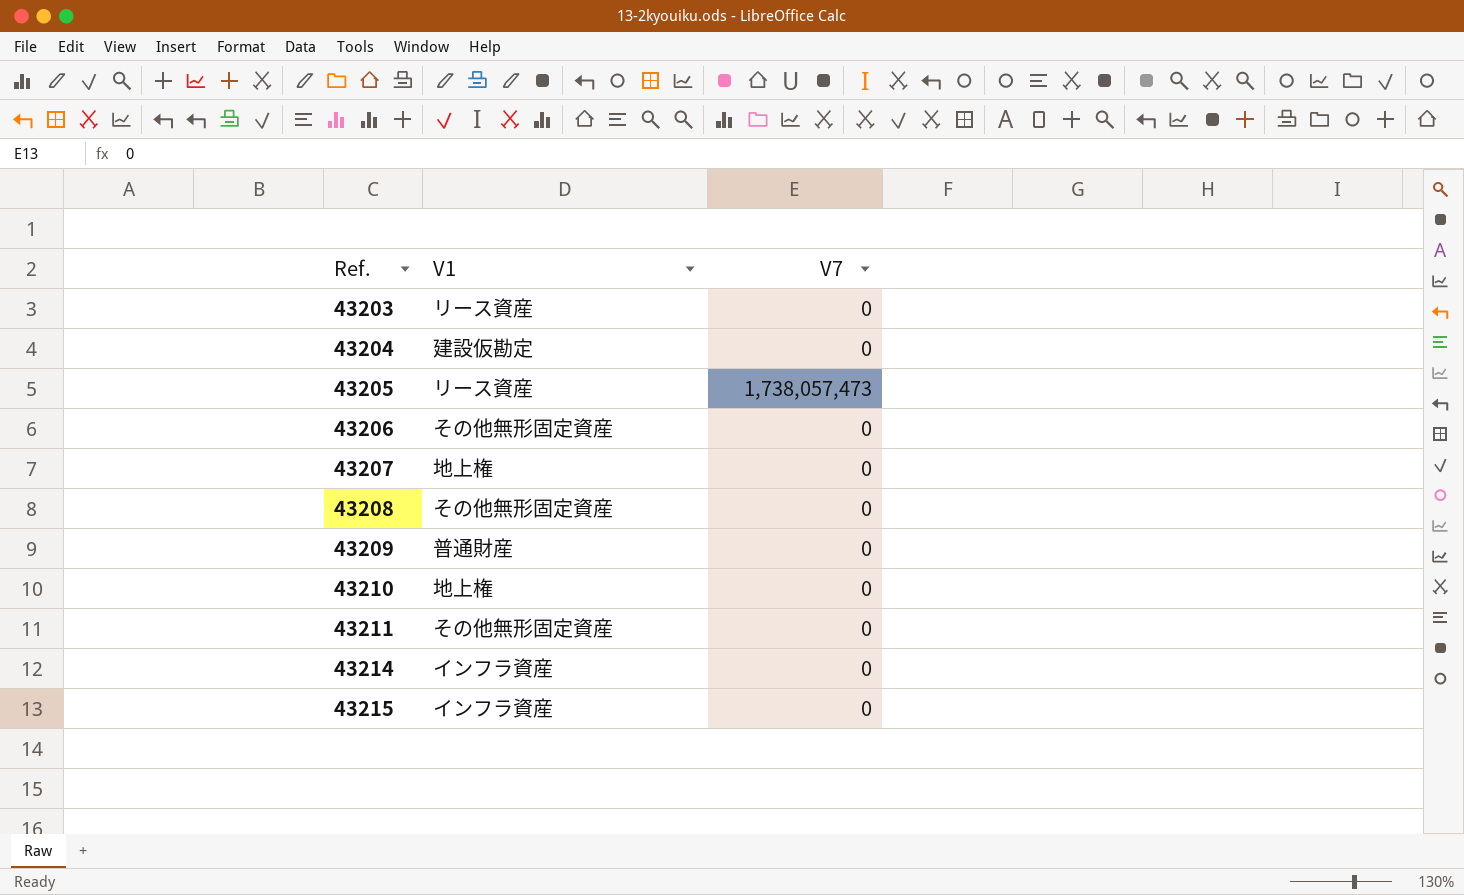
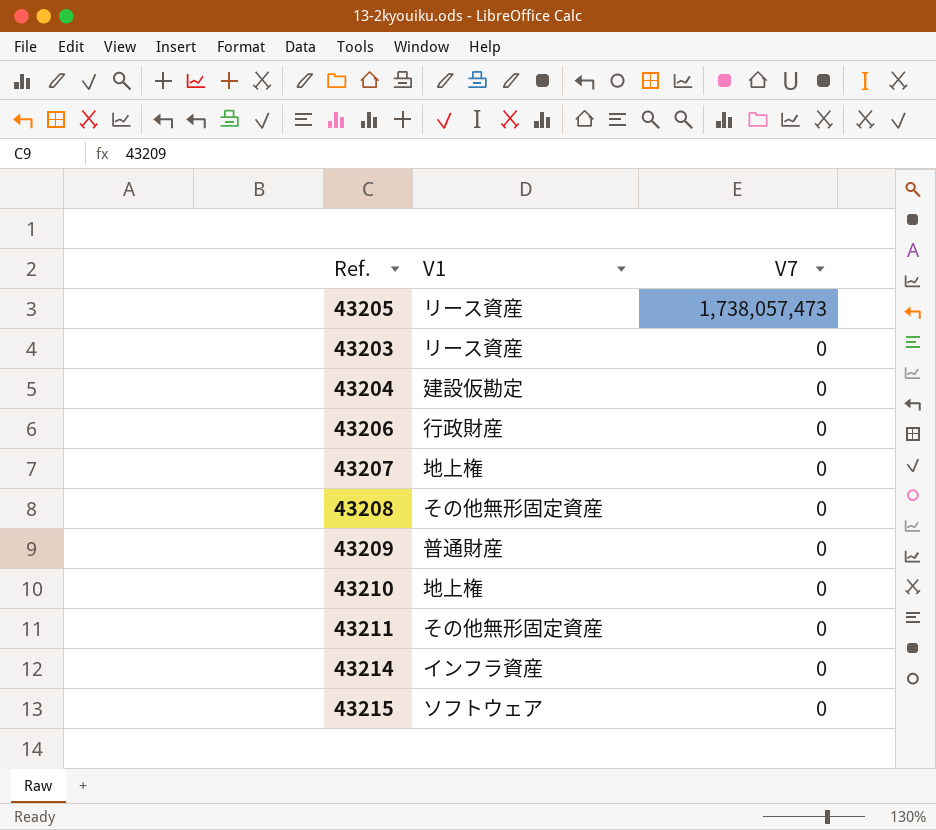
row order: Ref. ascending -> V7 descending
43206 | V1: その他無形固定資産 -> 行政財産
43215 | V1: インフラ資産 -> ソフトウェア

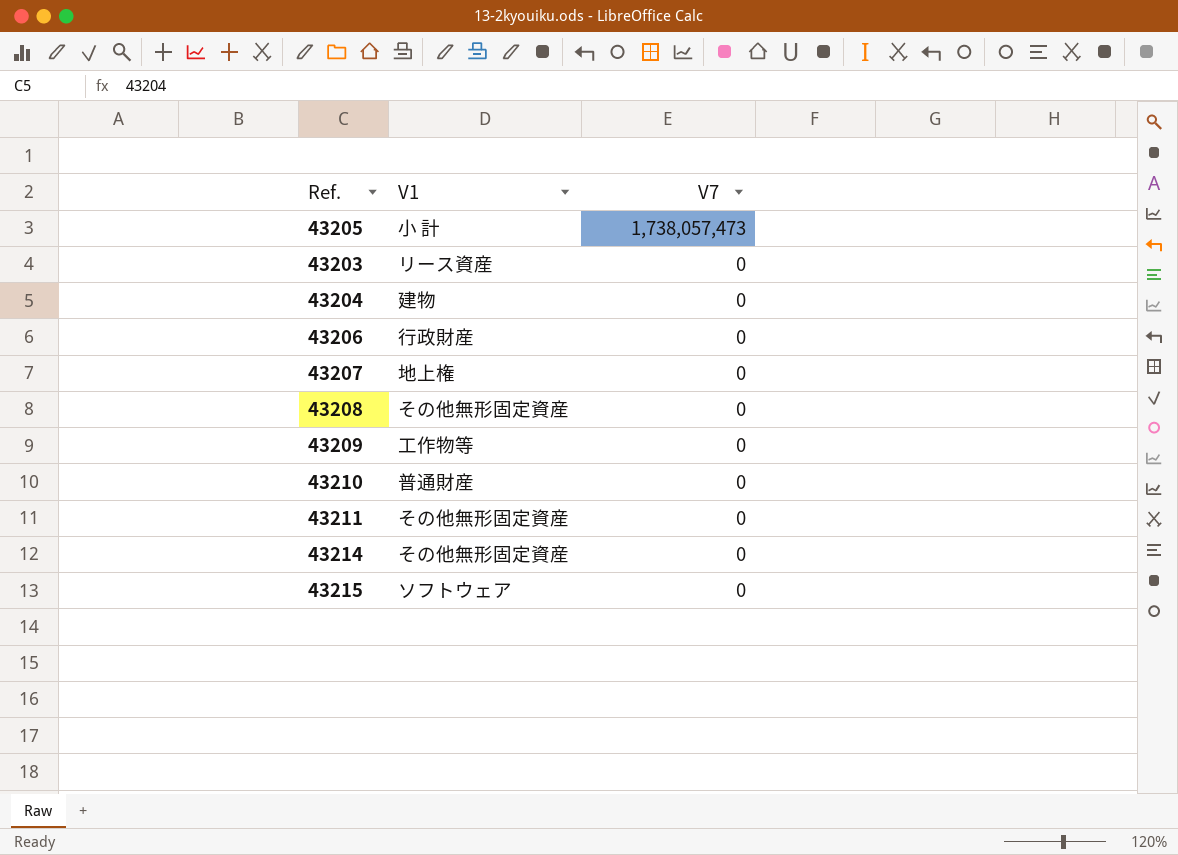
43205 | V1: リース資産 -> 小 計
43204 | V1: 建設仮勘定 -> 建物
43209 | V1: 普通財産 -> 工作物等
43210 | V1: 地上権 -> 普通財産
43214 | V1: インフラ資産 -> その他無形固定資産

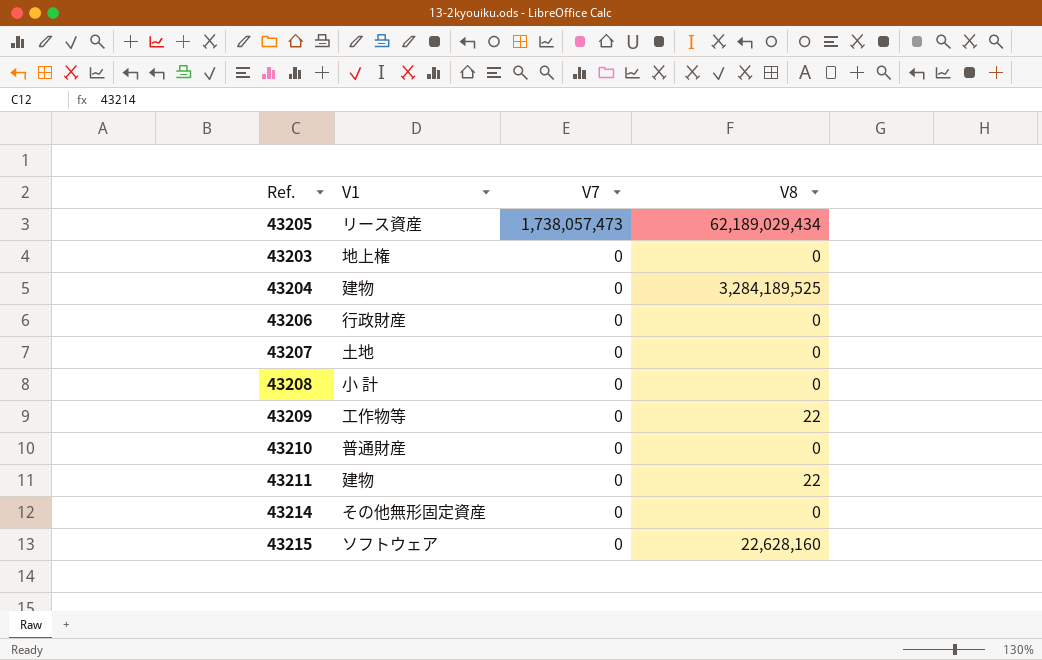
column V8 | position: none -> 4
43205 | V1: 小 計 -> リース資産
43203 | V1: リース資産 -> 地上権
43207 | V1: 地上権 -> 土地
43208 | V1: その他無形固定資産 -> 小 計
43211 | V1: その他無形固定資産 -> 建物

